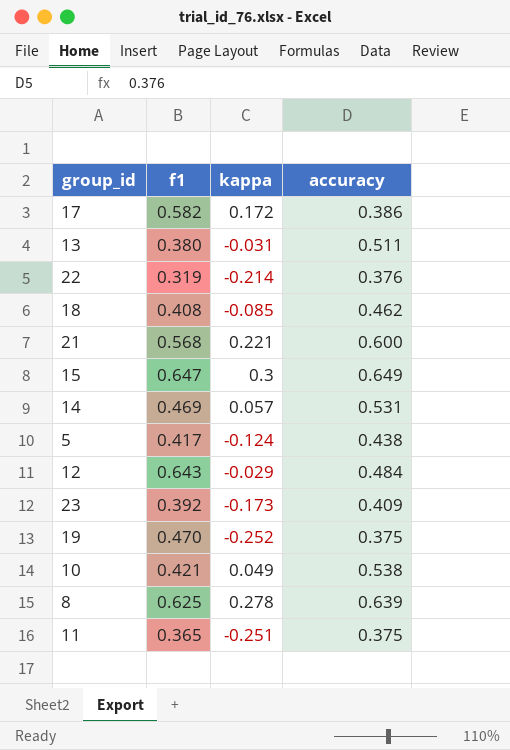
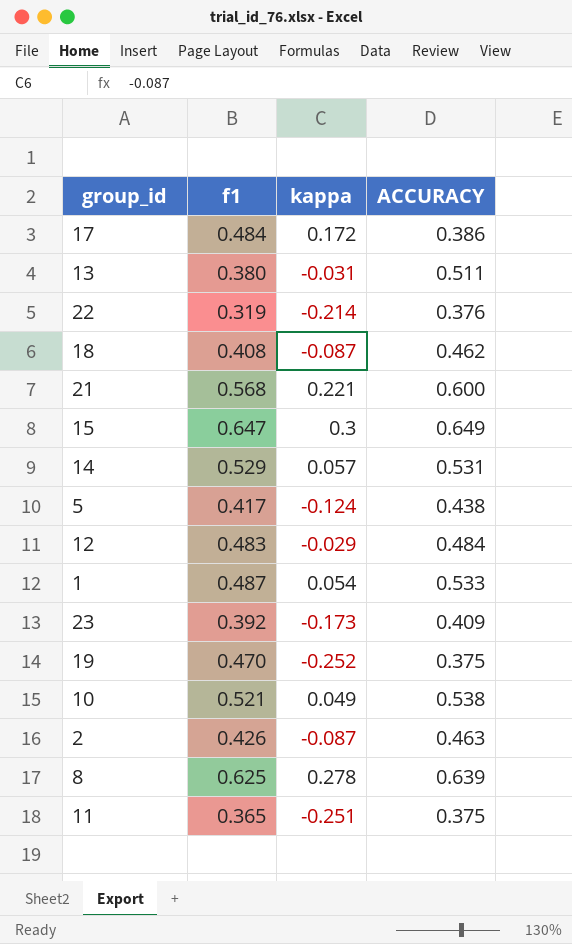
column name: accuracy -> ACCURACY
17 | f1: 0.582 -> 0.484
18 | kappa: -0.085 -> -0.087
14 | f1: 0.469 -> 0.529
12 | f1: 0.643 -> 0.483
row 1: none -> 0.487 | 0.054 | 0.533
10 | f1: 0.421 -> 0.521
row 2: none -> 0.426 | -0.087 | 0.463

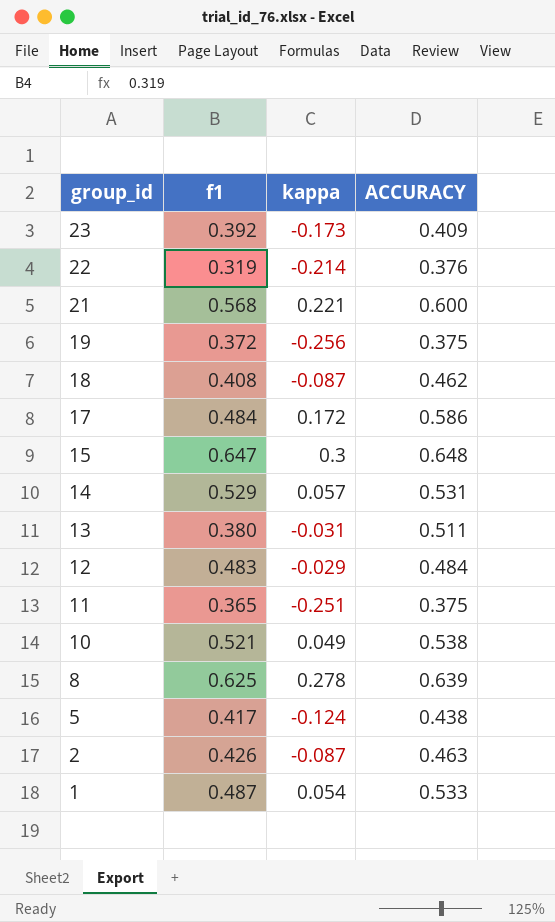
row order: none -> group_id descending
19 | f1: 0.470 -> 0.372
19 | kappa: -0.252 -> -0.256
17 | ACCURACY: 0.386 -> 0.586
15 | ACCURACY: 0.649 -> 0.648

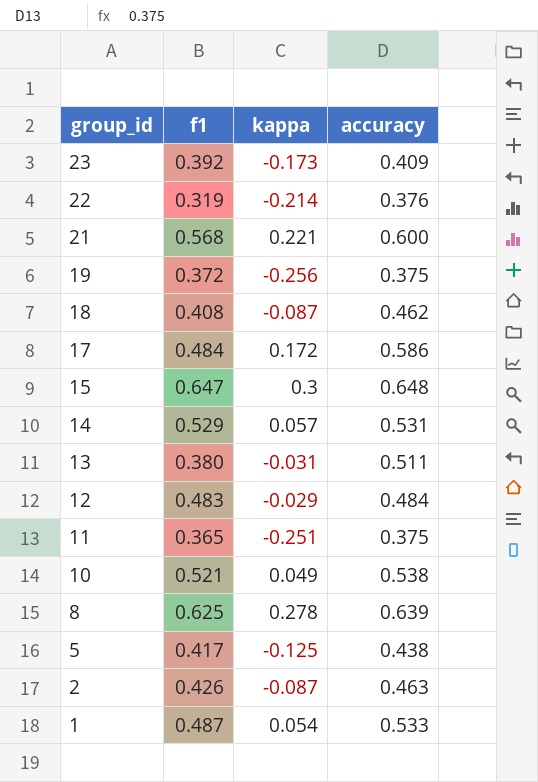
column name: ACCURACY -> accuracy
5 | kappa: -0.124 -> -0.125

